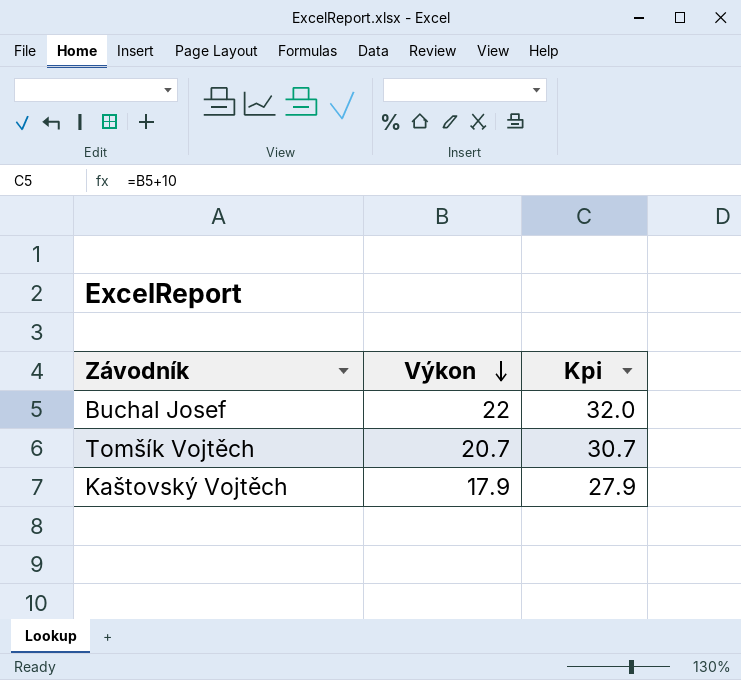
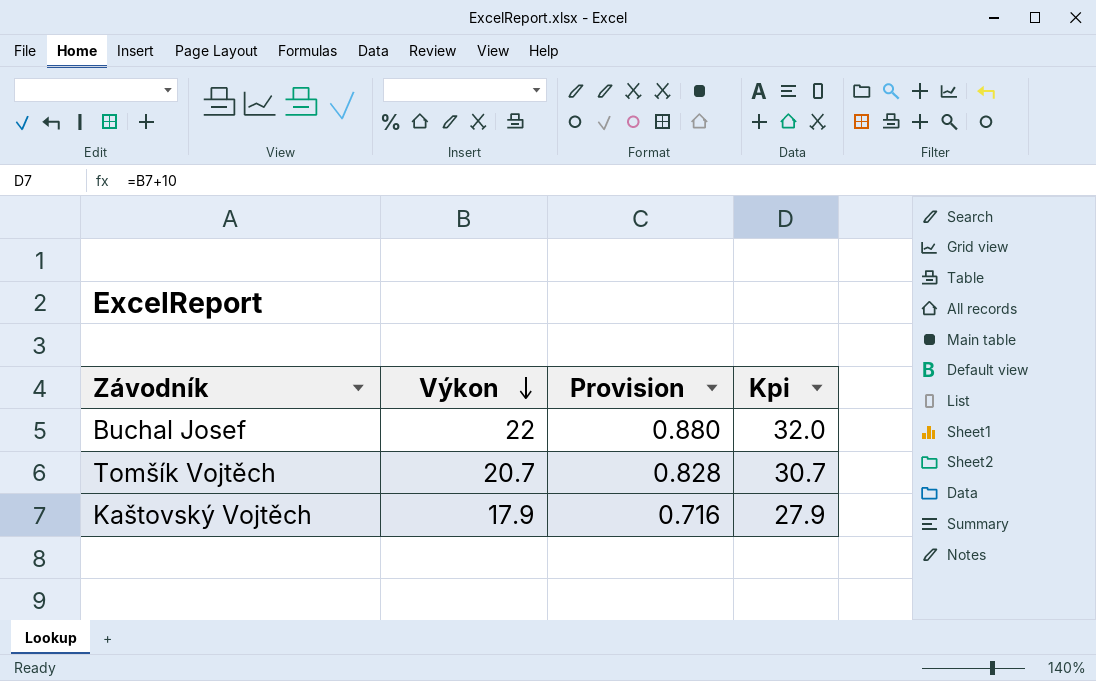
column Provision | formula: none -> [Výkon] * 0.04

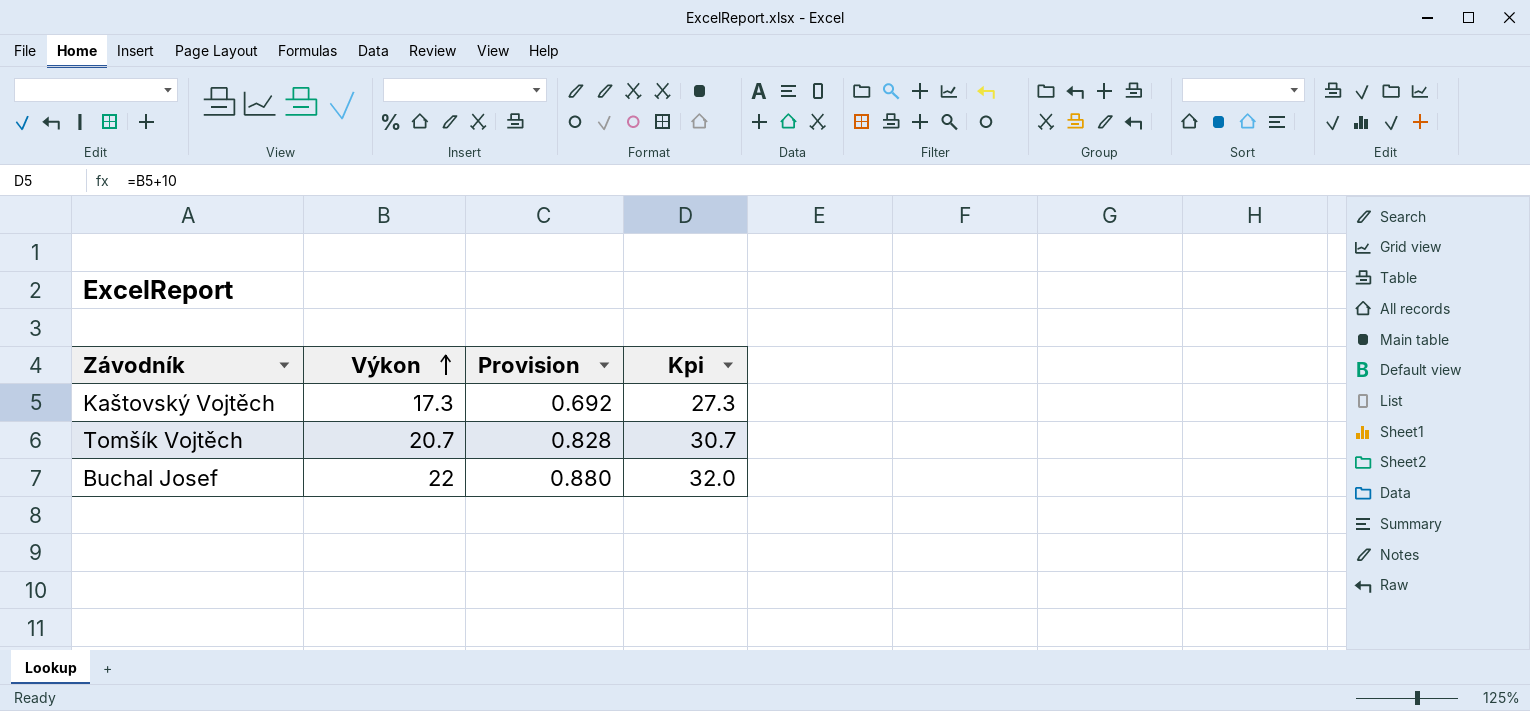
row order: Výkon descending -> Výkon ascending
Kaštovský Vojtěch | Výkon: 17.9 -> 17.3
Kaštovský Vojtěch | Provision: 0.716 -> 0.692
Kaštovský Vojtěch | Kpi: 27.9 -> 27.3

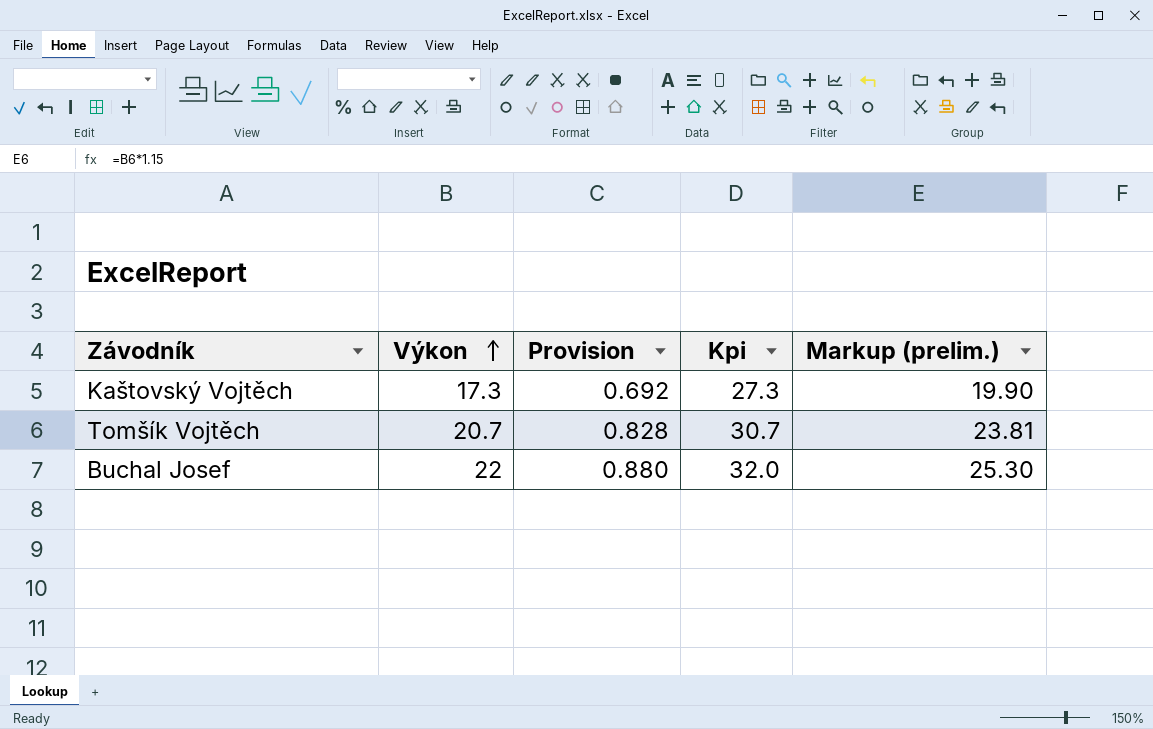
column Markup (prelim.) | formula: none -> [Výkon] * 1.15

